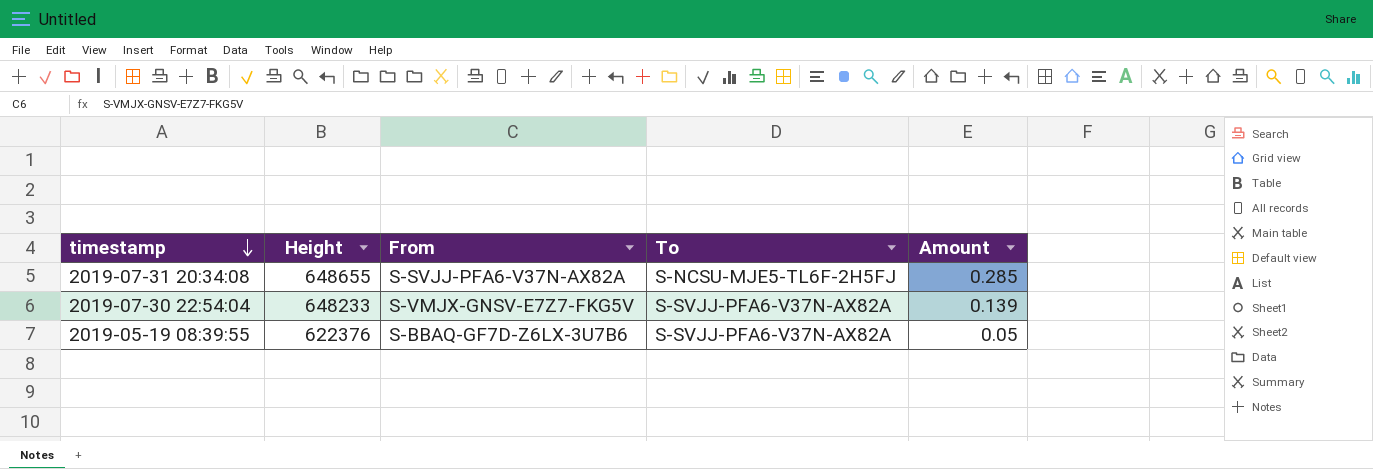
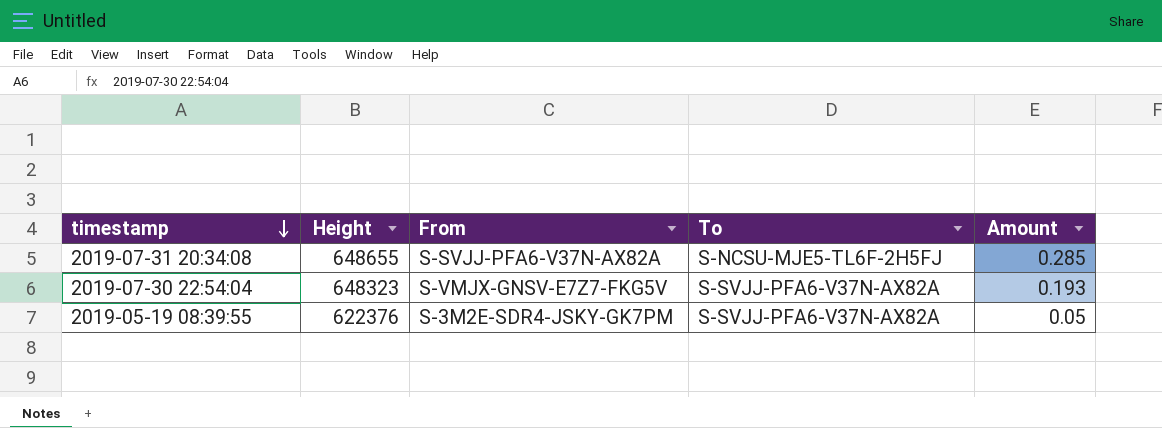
2019-07-30 22:54:04 | Height: 648233 -> 648323
2019-07-30 22:54:04 | Amount: 0.139 -> 0.193
2019-05-19 08:39:55 | From: S-BBAQ-GF7D-Z6LX-3U7B6 -> S-3M2E-SDR4-JSKY-GK7PM

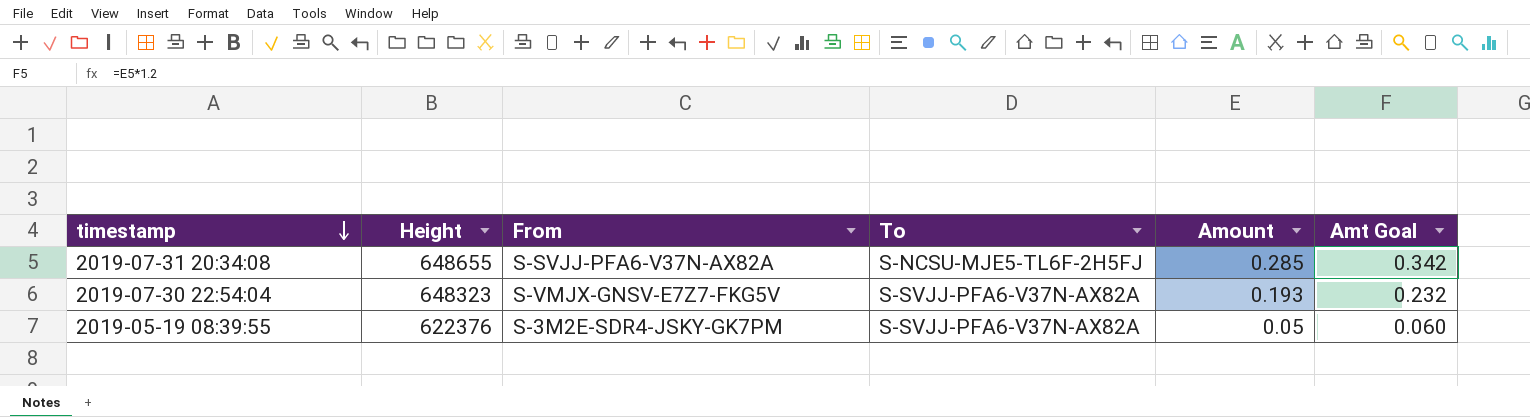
column Amt Goal | formula: none -> [Amount] * 1.2

